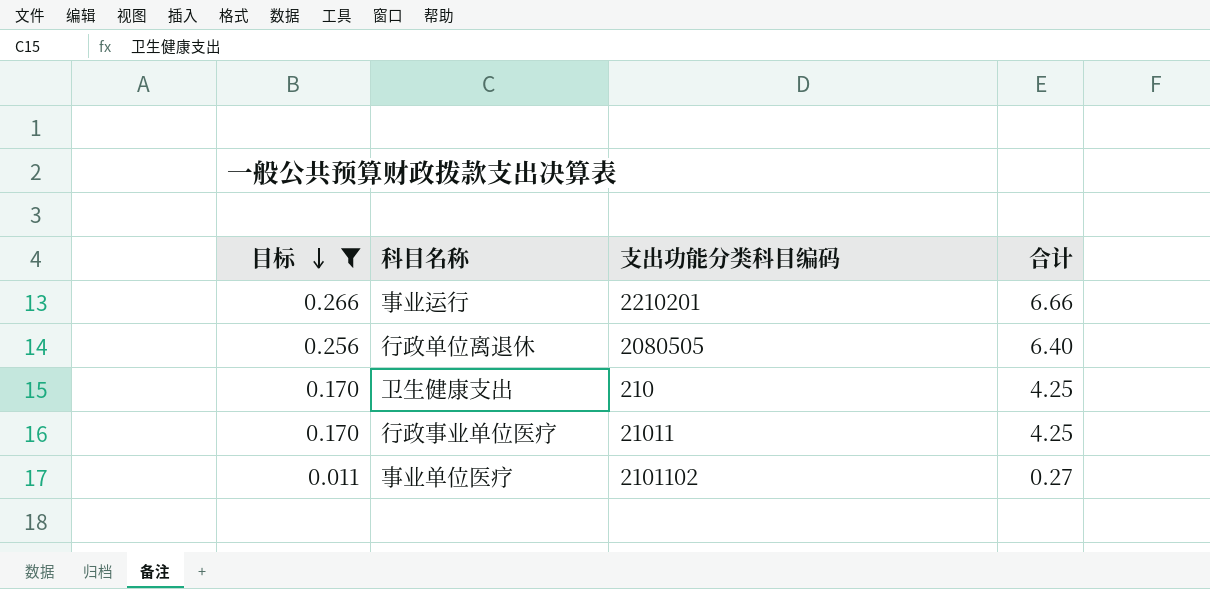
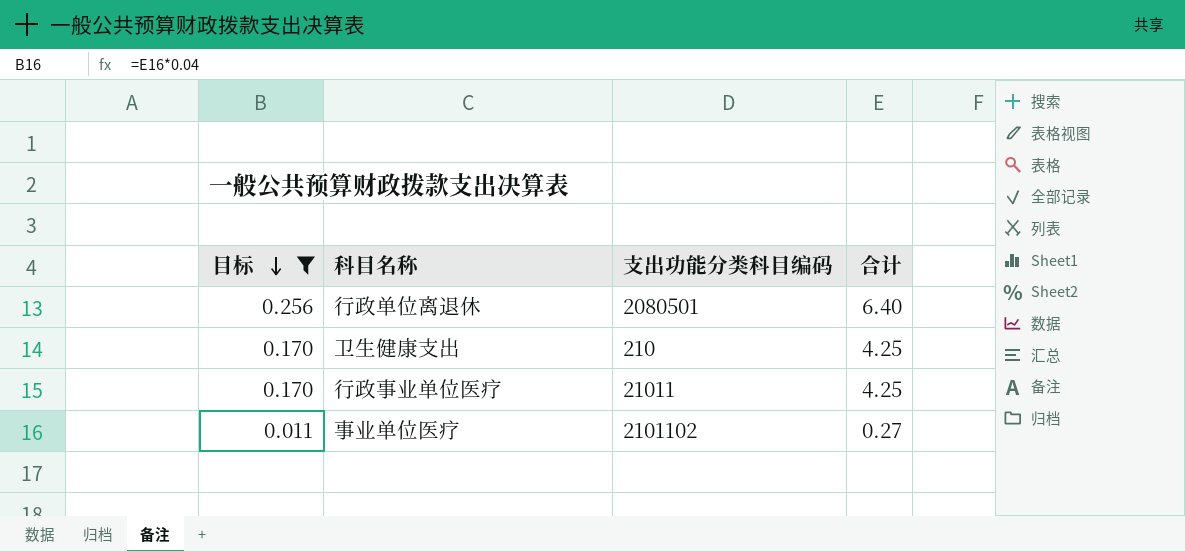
row 事业运行: 0.266 | 2210201 | 6.66 -> none
行政单位离退休 | 支出功能分类科目编码: 2080505 -> 2080501

